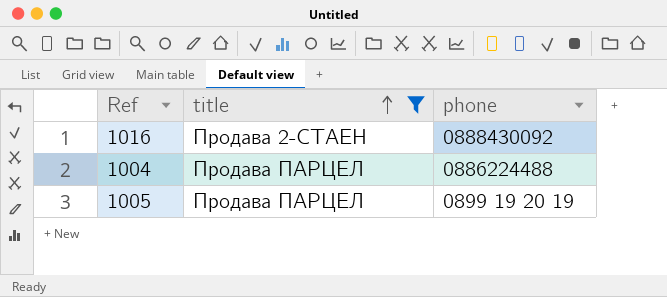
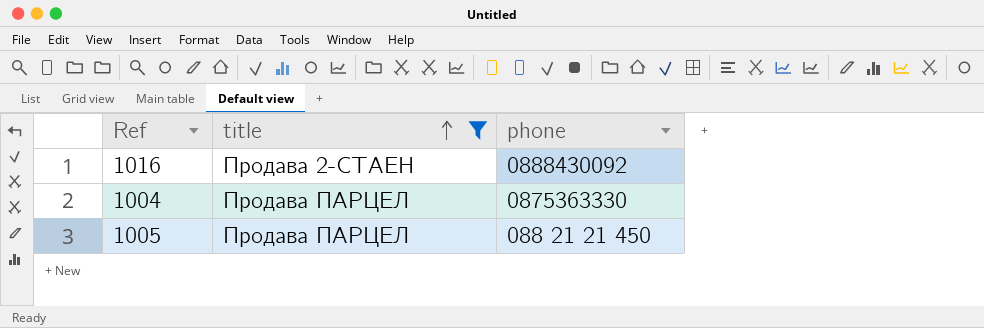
1004 | phone: 0886224488 -> 0875363330
1005 | phone: 0899 19 20 19 -> 088 21 21 450

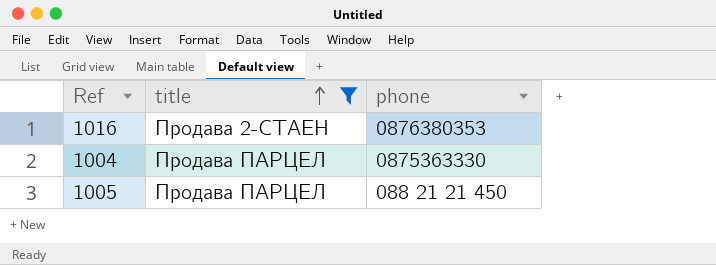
1016 | phone: 0888430092 -> 0876380353

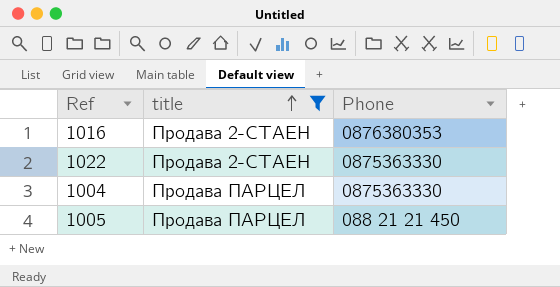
column name: phone -> Phone
row 1022: none -> Продава 2-СТАЕН | 0875363330

